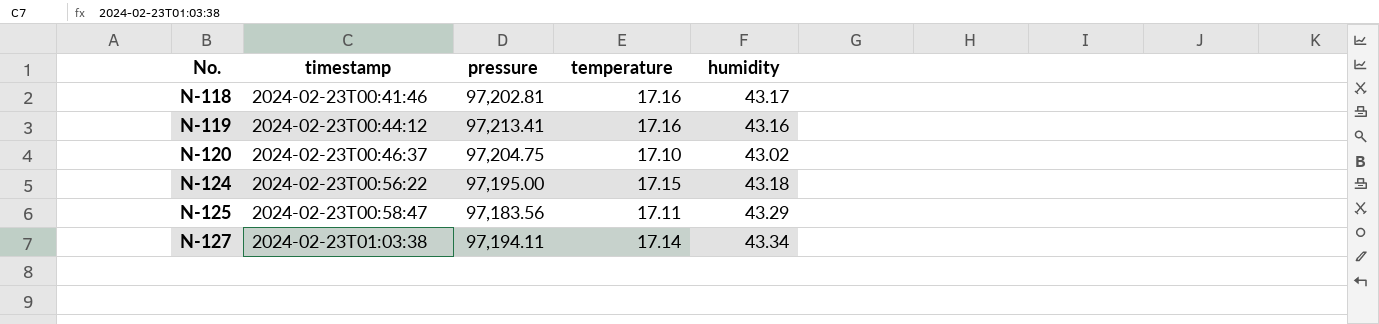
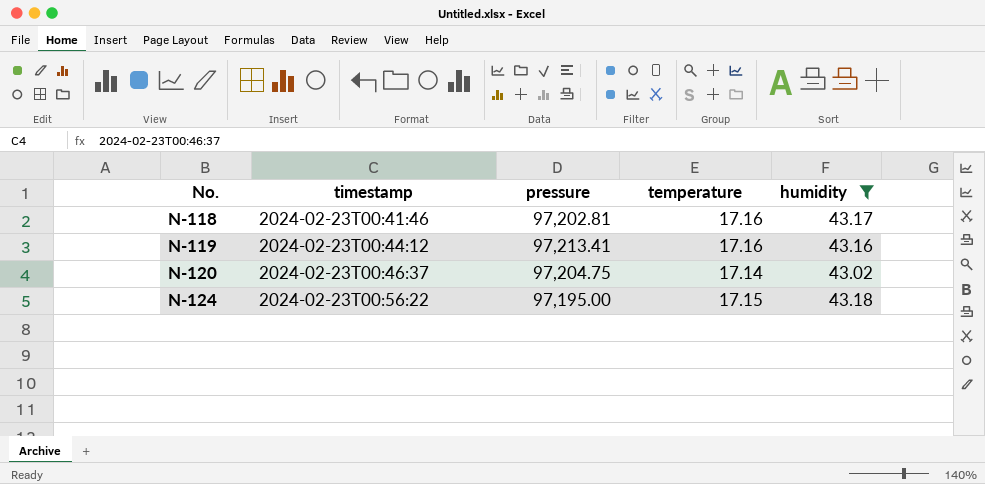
filter: none -> humidity <= 43.18
N-120 | temperature: 17.10 -> 17.14

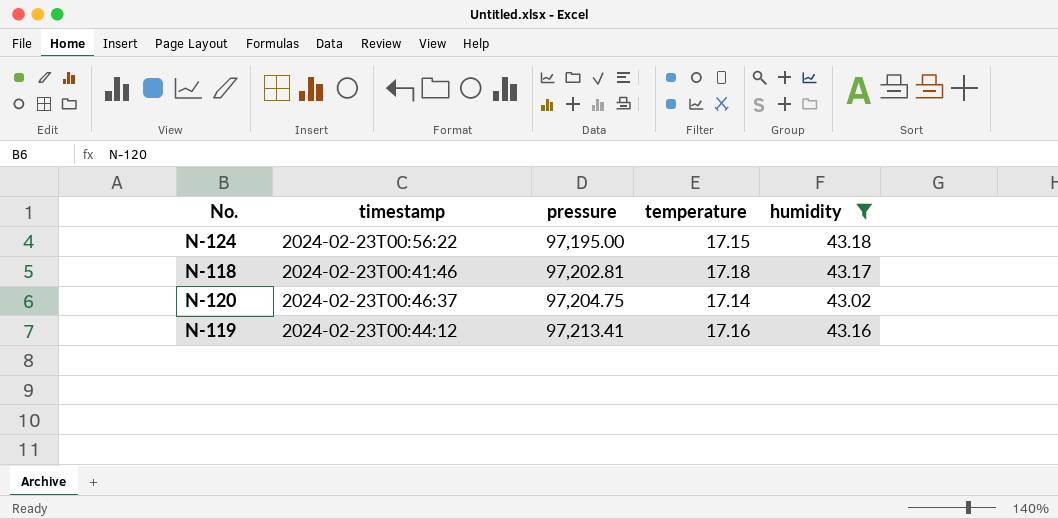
row order: No. ascending -> pressure ascending
N-118 | temperature: 17.16 -> 17.18

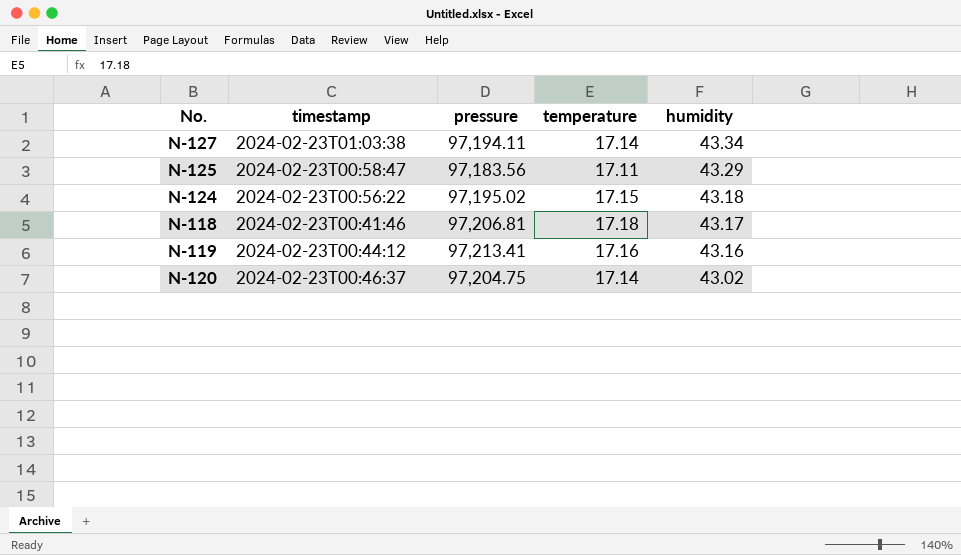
filter: humidity <= 43.18 -> none
row order: pressure ascending -> humidity descending
N-124 | pressure: 97,195.00 -> 97,195.02
N-118 | pressure: 97,202.81 -> 97,206.81

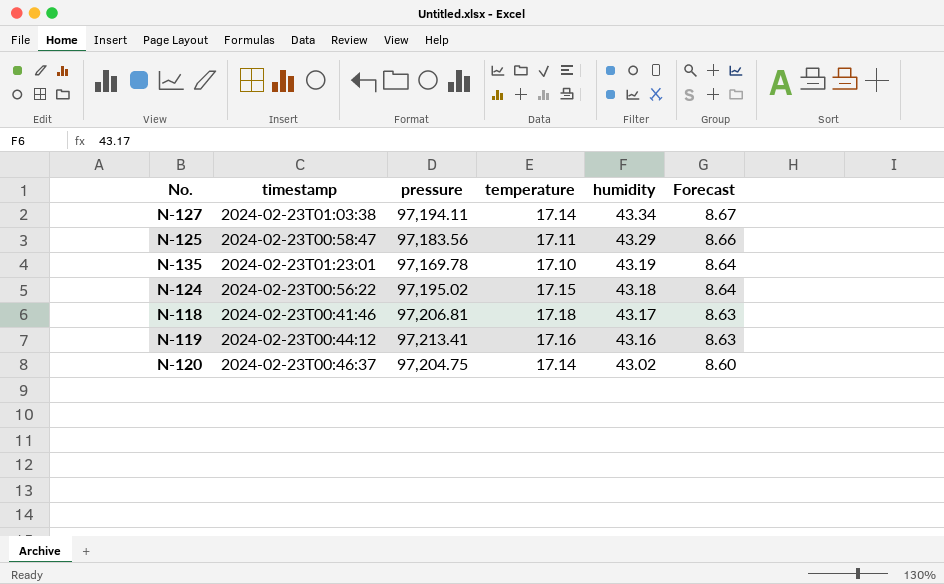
column Forecast | formula: none -> [humidity] * 0.2
row N-135: none -> 2024-02-23T01:23:01 | 97,169.78 | 17.10 | 43.19 | 8.64

